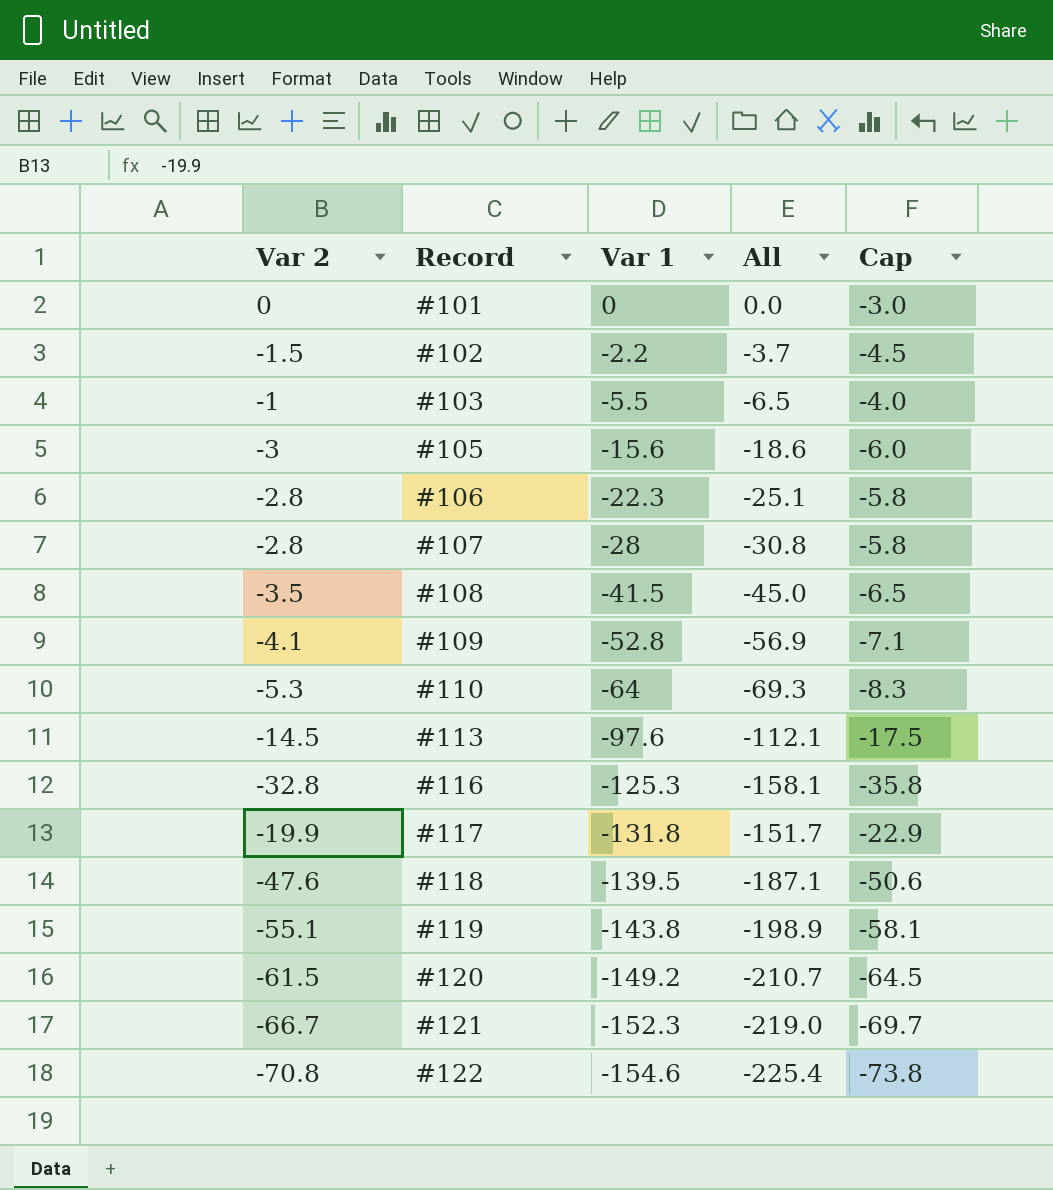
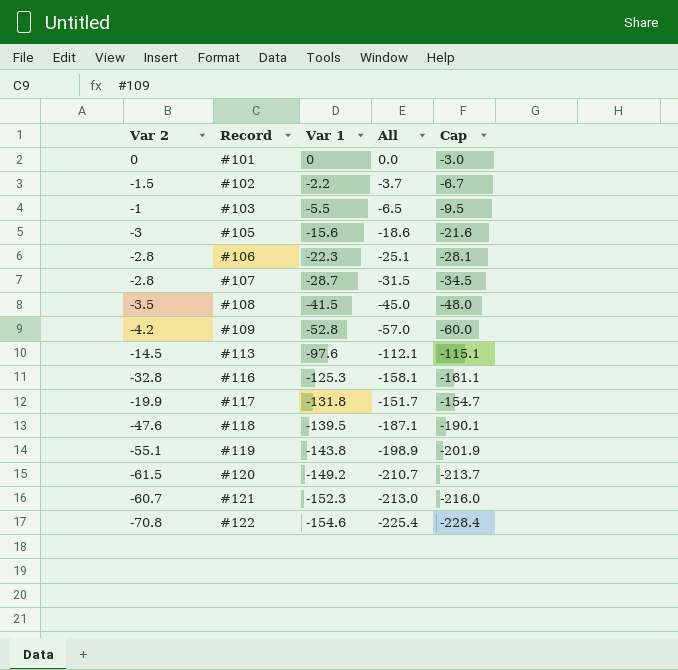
column Cap | formula: [Var 2] - 3 -> [All] - 3
row #110: -5.3 | -64 | -69.3 | -8.3 -> none
#107 | Var 1: -28 -> -28.7
#107 | All: -30.8 -> -31.5
#109 | Var 2: -4.1 -> -4.2
#109 | All: -56.9 -> -57.0
#121 | Var 2: -66.7 -> -60.7
#121 | All: -219.0 -> -213.0

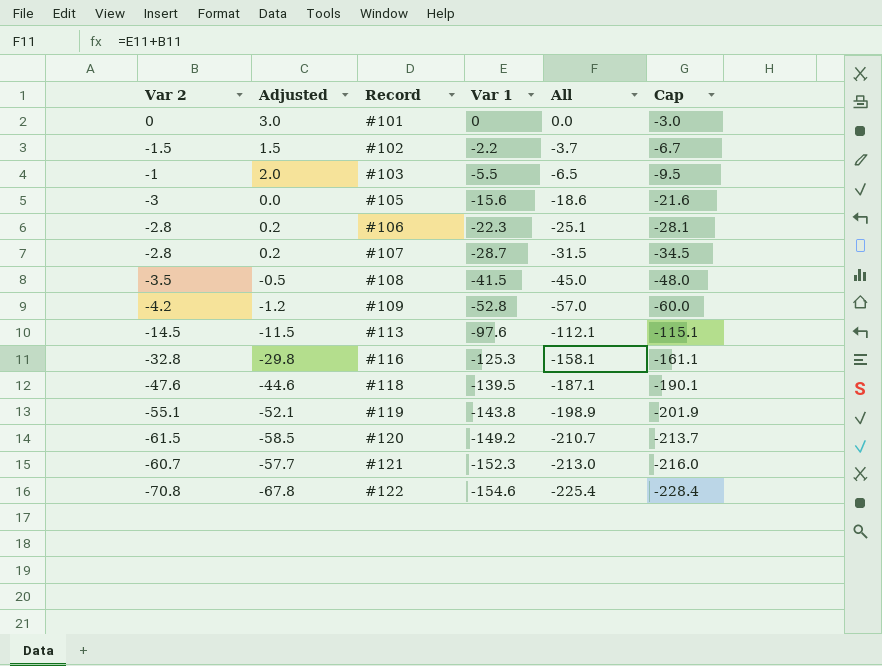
column Adjusted | formula: none -> [Var 2] + 3
row #117: -19.9 | -131.8 | -151.7 | -154.7 -> none

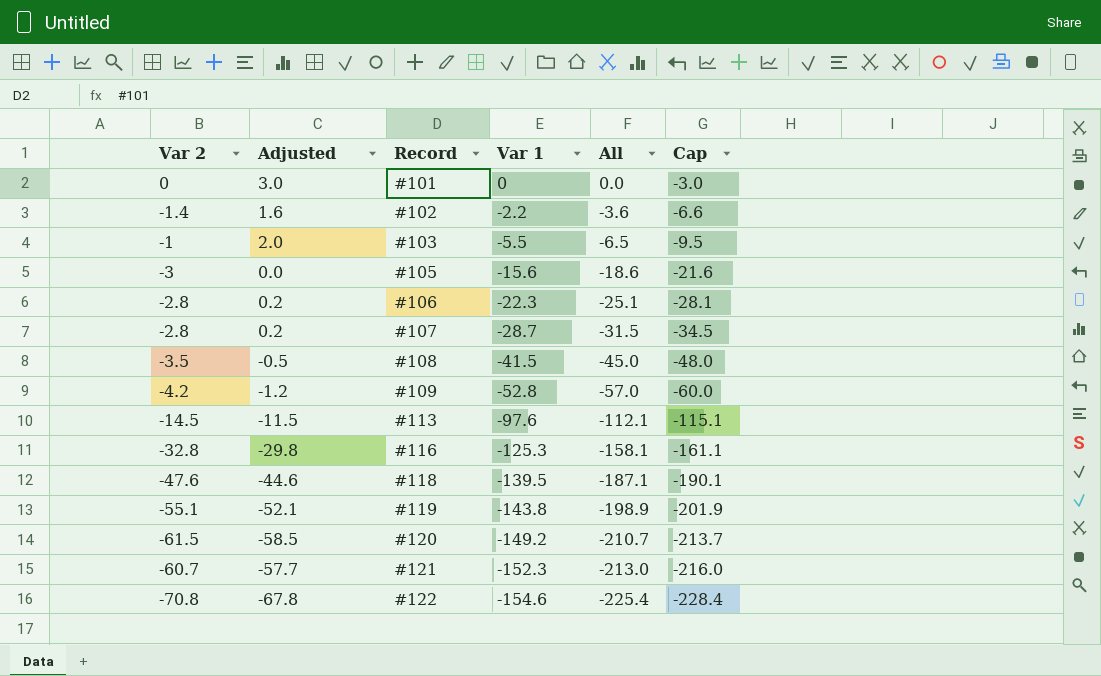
#102 | Var 2: -1.5 -> -1.4
#102 | Adjusted: 1.5 -> 1.6
#102 | All: -3.7 -> -3.6
#102 | Cap: -6.7 -> -6.6

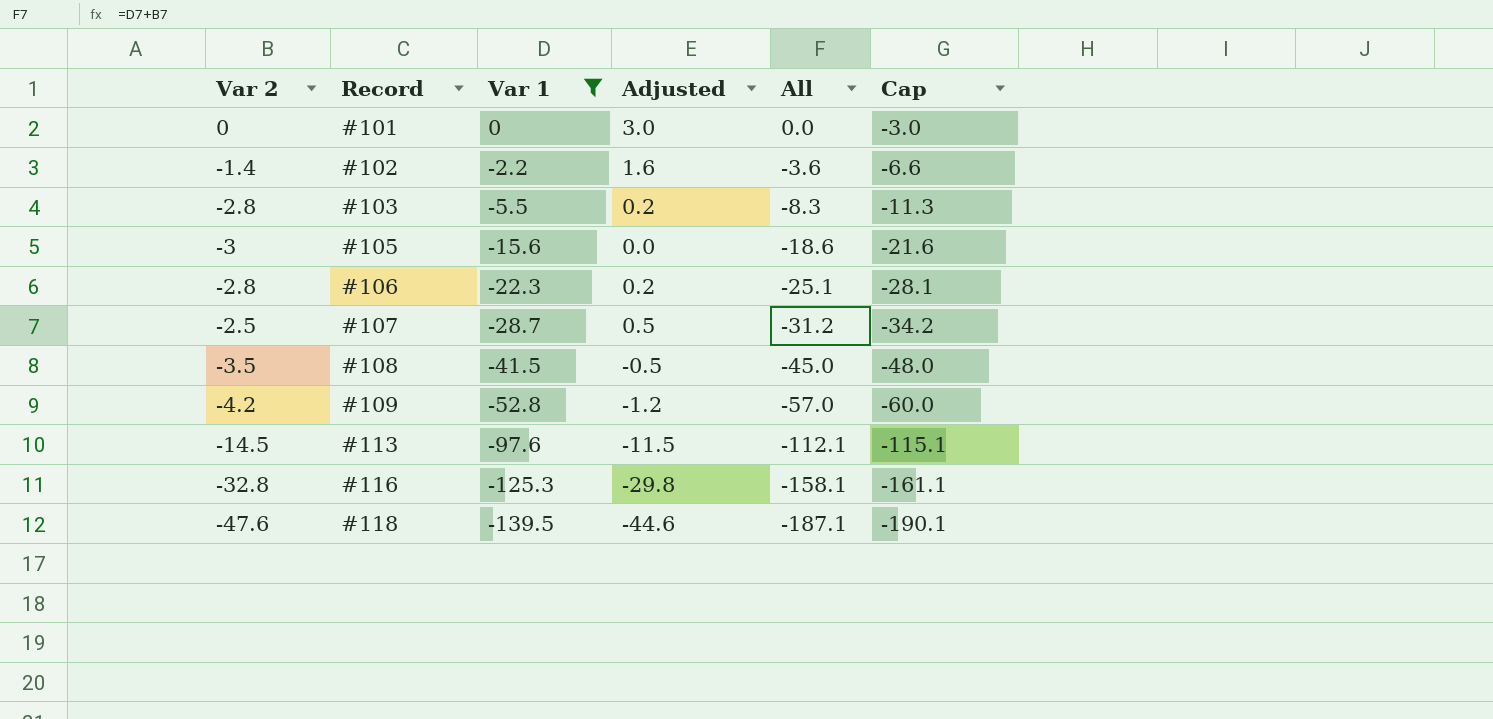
filter: none -> Var 1 >= -139.5
column Adjusted | position: 2 -> 4
#103 | Var 2: -1 -> -2.8
#103 | Adjusted: 2.0 -> 0.2
#103 | All: -6.5 -> -8.3
#103 | Cap: -9.5 -> -11.3
#107 | Var 2: -2.8 -> -2.5
#107 | Adjusted: 0.2 -> 0.5
#107 | All: -31.5 -> -31.2
#107 | Cap: -34.5 -> -34.2

